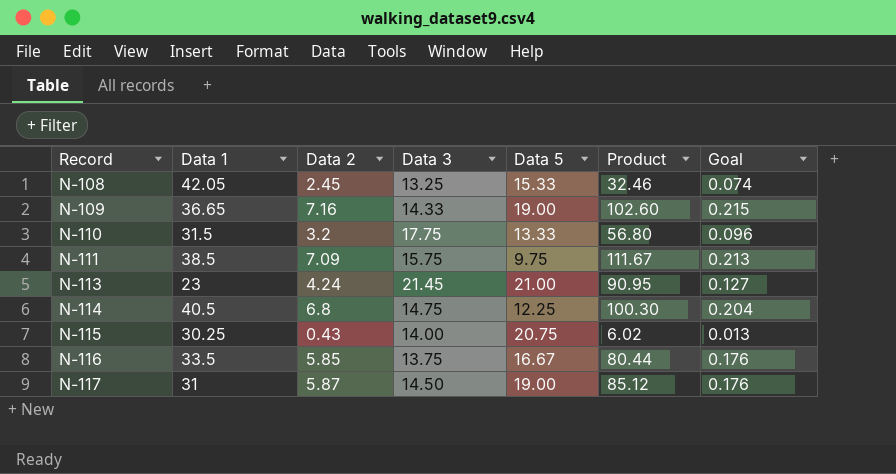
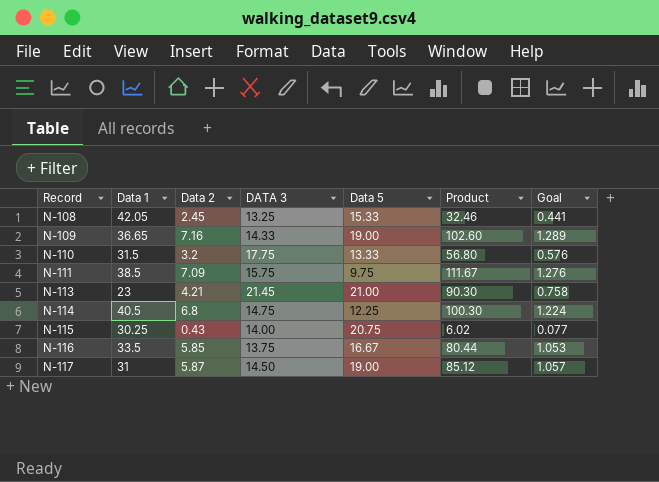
column name: Data 3 -> DATA 3
column Goal | formula: [Data 2] * 0.03 -> [Data 2] * 0.18
N-113 | Data 2: 4.24 -> 4.21
N-113 | Product: 90.95 -> 90.30

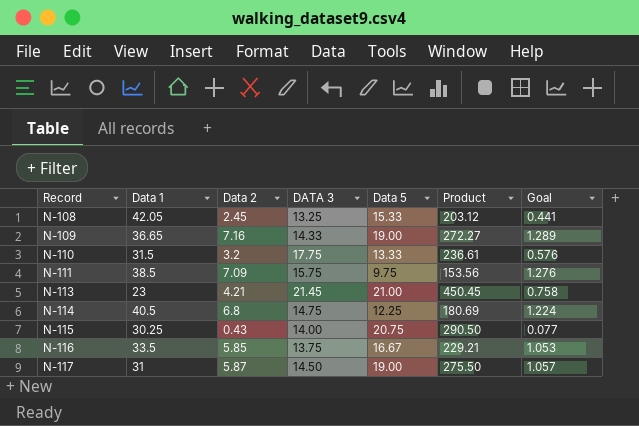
column Product | formula: [Data 2] * [DATA 3] -> [DATA 3] * [Data 5]

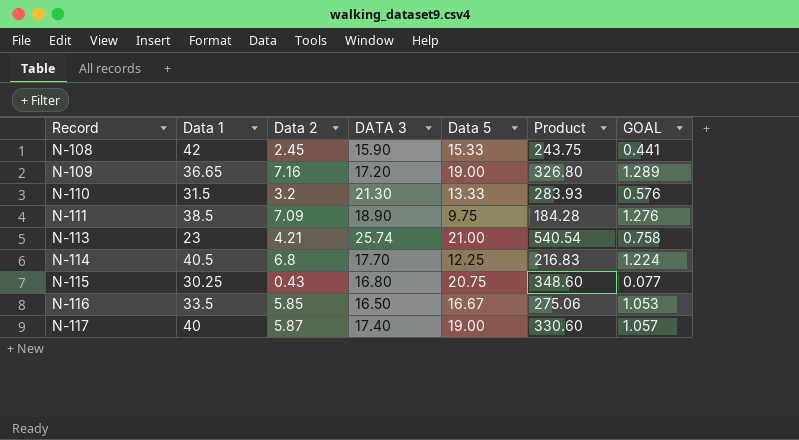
column name: Goal -> GOAL
N-108 | Data 1: 42.05 -> 42
N-108 | DATA 3: 13.25 -> 15.90
N-108 | Product: 203.12 -> 243.75
N-109 | DATA 3: 14.33 -> 17.20
N-109 | Product: 272.27 -> 326.80
N-110 | DATA 3: 17.75 -> 21.30
N-110 | Product: 236.61 -> 283.93
N-111 | DATA 3: 15.75 -> 18.90
N-111 | Product: 153.56 -> 184.28
N-113 | DATA 3: 21.45 -> 25.74
N-113 | Product: 450.45 -> 540.54
N-114 | DATA 3: 14.75 -> 17.70
N-114 | Product: 180.69 -> 216.83
N-115 | DATA 3: 14.00 -> 16.80
N-115 | Product: 290.50 -> 348.60
N-116 | DATA 3: 13.75 -> 16.50
N-116 | Product: 229.21 -> 275.06
N-117 | Data 1: 31 -> 40
N-117 | DATA 3: 14.50 -> 17.40
N-117 | Product: 275.50 -> 330.60

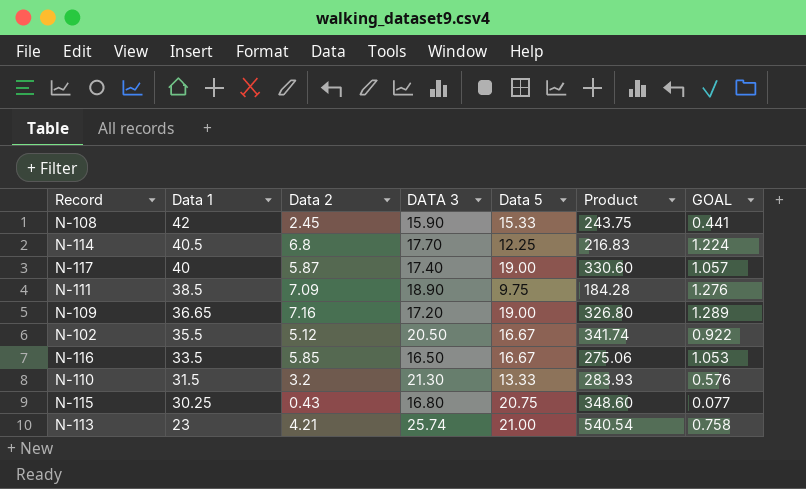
row order: Record ascending -> Data 1 descending
row N-102: none -> 35.5 | 5.12 | 20.50 | 16.67 | 341.74 | 0.922

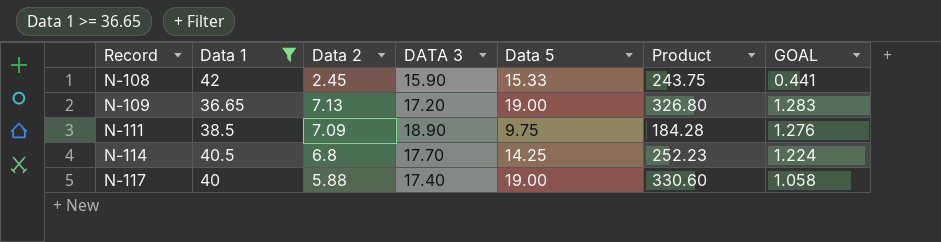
filter: none -> Data 1 >= 36.65
row order: Data 1 descending -> Record ascending
N-109 | Data 2: 7.16 -> 7.13
N-109 | GOAL: 1.289 -> 1.283
N-114 | Data 5: 12.25 -> 14.25
N-114 | Product: 216.83 -> 252.23
N-117 | Data 2: 5.87 -> 5.88
N-117 | GOAL: 1.057 -> 1.058

